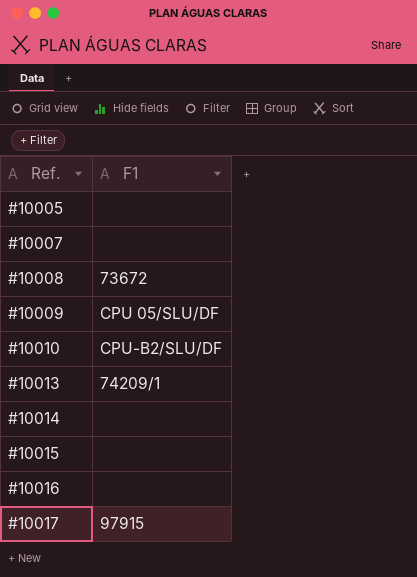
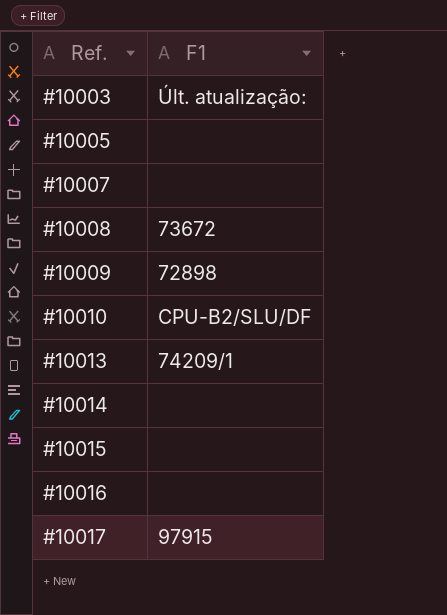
row #10003: none -> Últ. atualização:
#10009 | F1: CPU 05/SLU/DF -> 72898

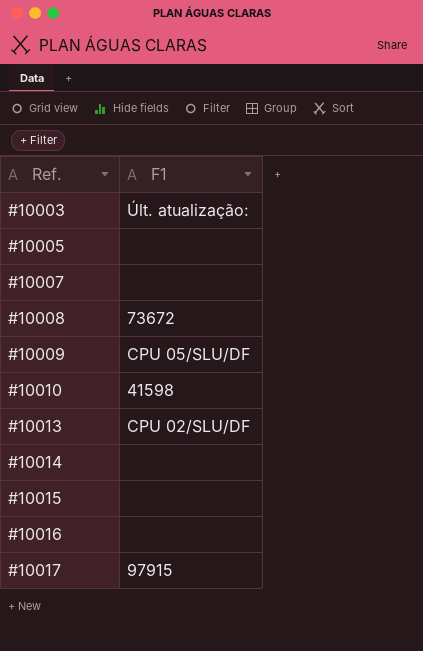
#10009 | F1: 72898 -> CPU 05/SLU/DF
#10010 | F1: CPU-B2/SLU/DF -> 41598
#10013 | F1: 74209/1 -> CPU 02/SLU/DF

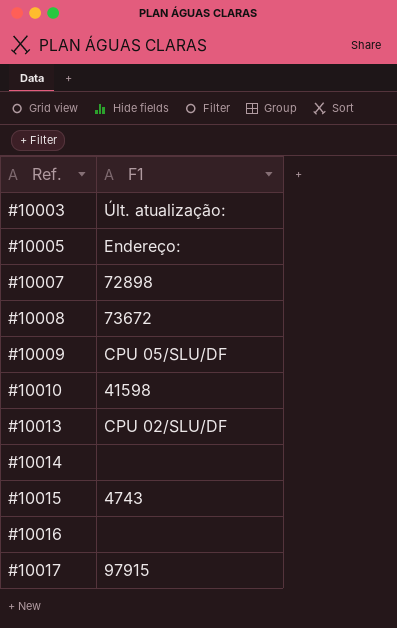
#10005 | F1: none -> Endereço:
#10007 | F1: none -> 72898
#10015 | F1: none -> 4743

